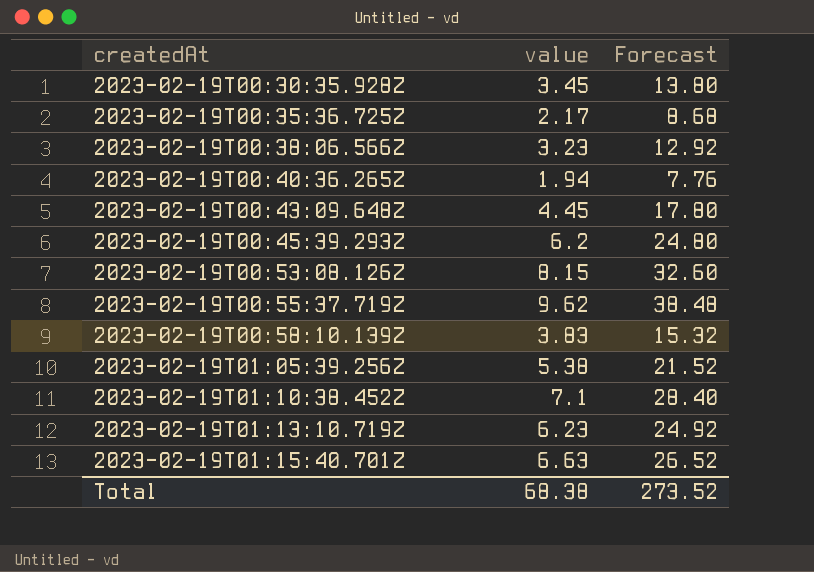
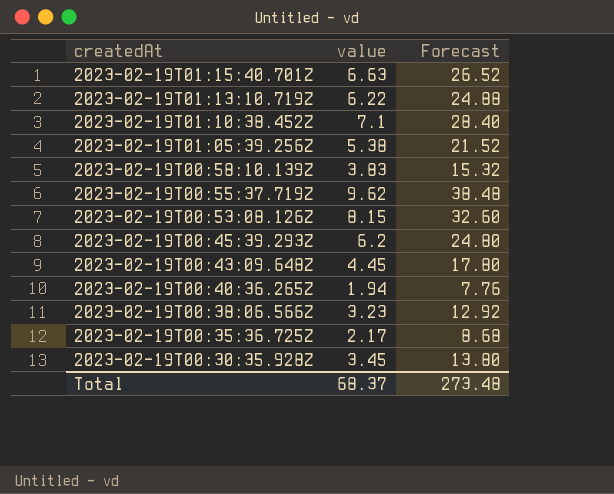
row order: createdAt ascending -> createdAt descending
2023-02-19T01:13:10.719Z | value: 6.23 -> 6.22
2023-02-19T01:13:10.719Z | Forecast: 24.92 -> 24.88
Total | value: 68.38 -> 68.37
Total | Forecast: 273.52 -> 273.48

